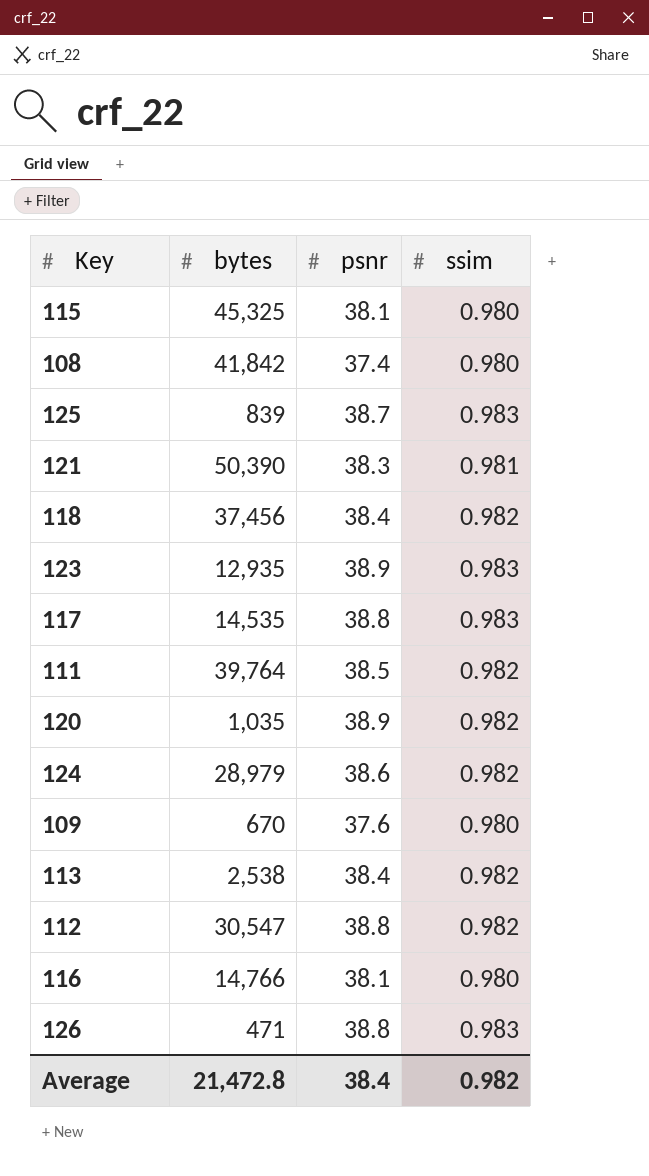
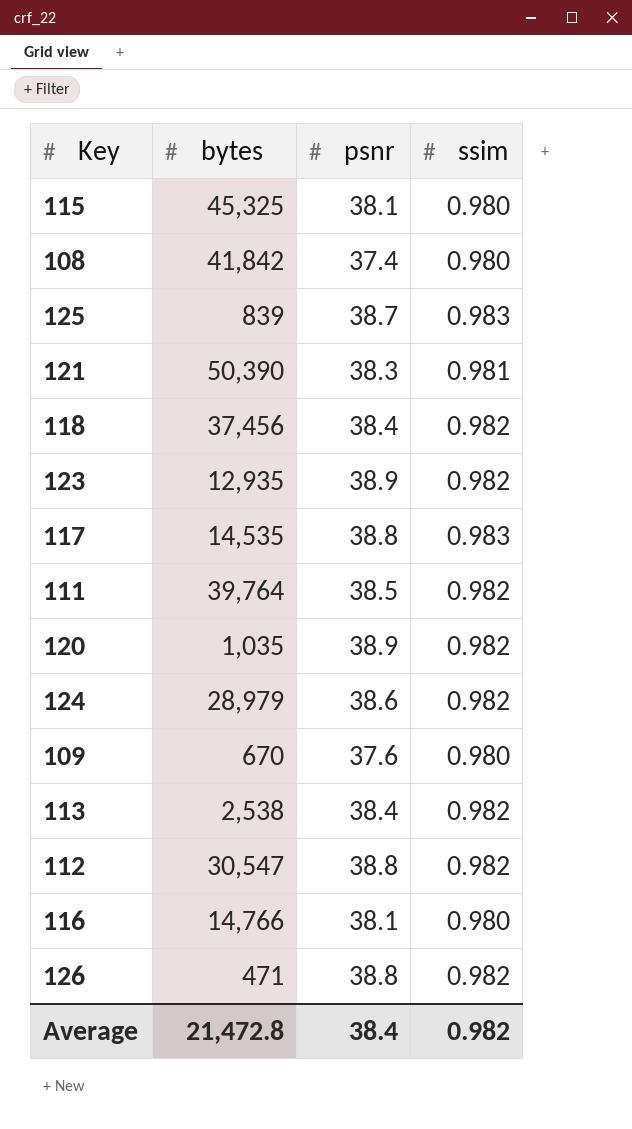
123 | ssim: 0.983 -> 0.982
126 | ssim: 0.983 -> 0.982

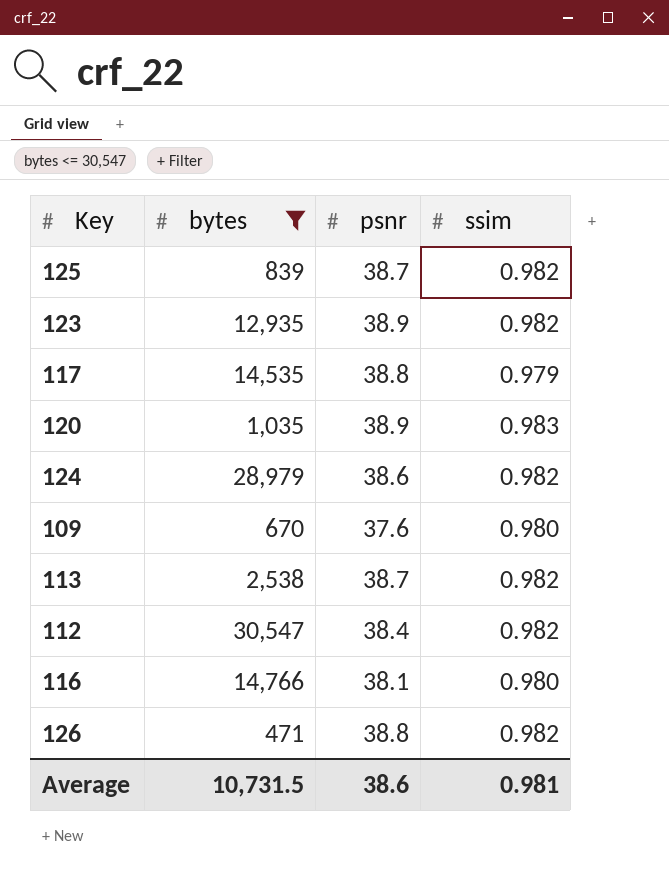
filter: none -> bytes <= 30,547
125 | ssim: 0.983 -> 0.982
117 | ssim: 0.983 -> 0.979
120 | ssim: 0.982 -> 0.983
113 | psnr: 38.4 -> 38.7
112 | psnr: 38.8 -> 38.4
Average | bytes: 21,472.8 -> 10,731.5
Average | psnr: 38.4 -> 38.6
Average | ssim: 0.982 -> 0.981

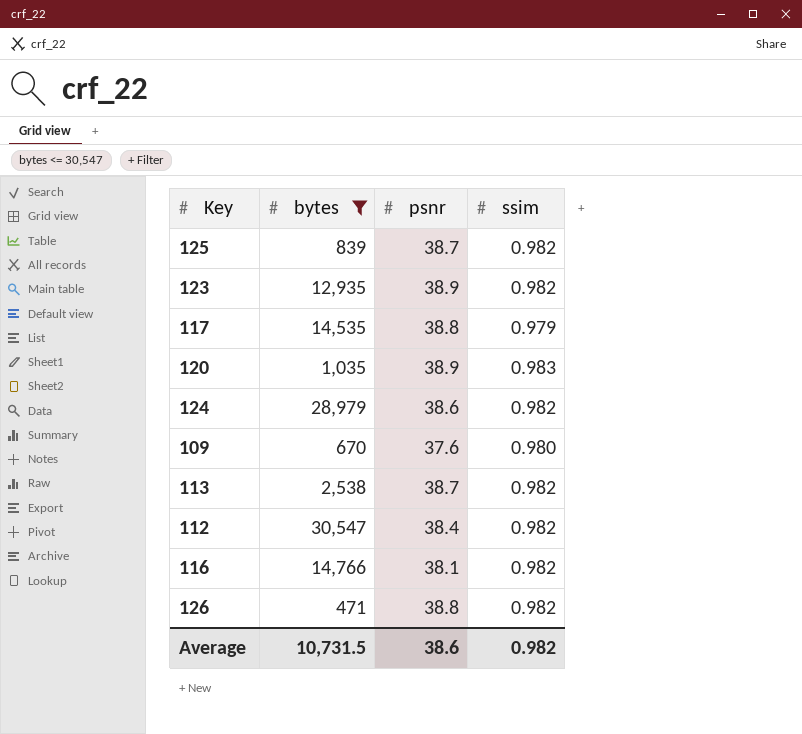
116 | ssim: 0.980 -> 0.982
Average | ssim: 0.981 -> 0.982

